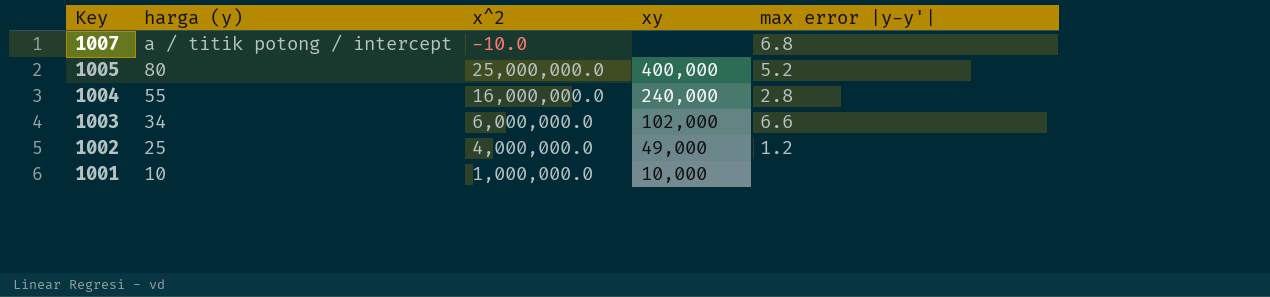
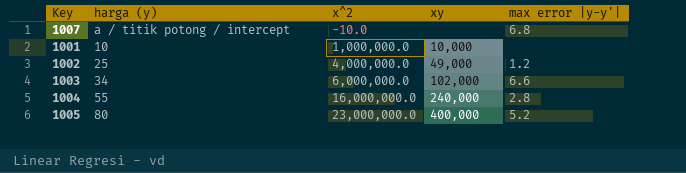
row order: Key descending -> x^2 ascending
1005 | x^2: 25,000,000.0 -> 23,000,000.0

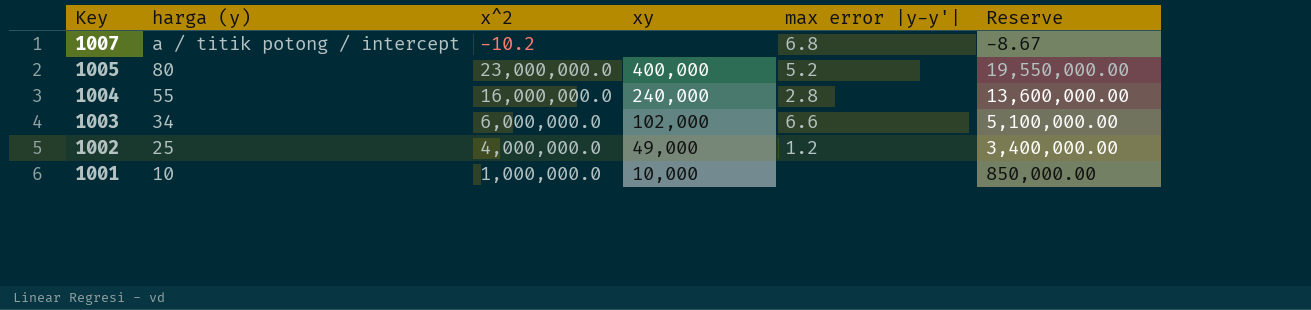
row order: x^2 ascending -> Key descending
column Reserve | formula: none -> [x^2] * 0.85
1007 | x^2: -10.0 -> -10.2

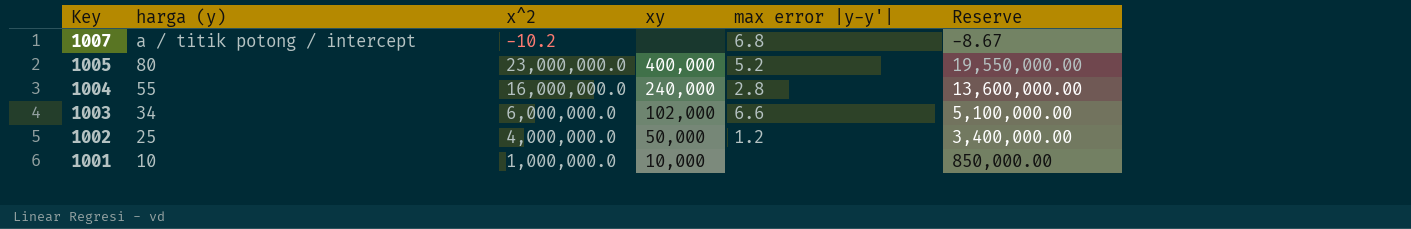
1002 | xy: 49,000 -> 50,000

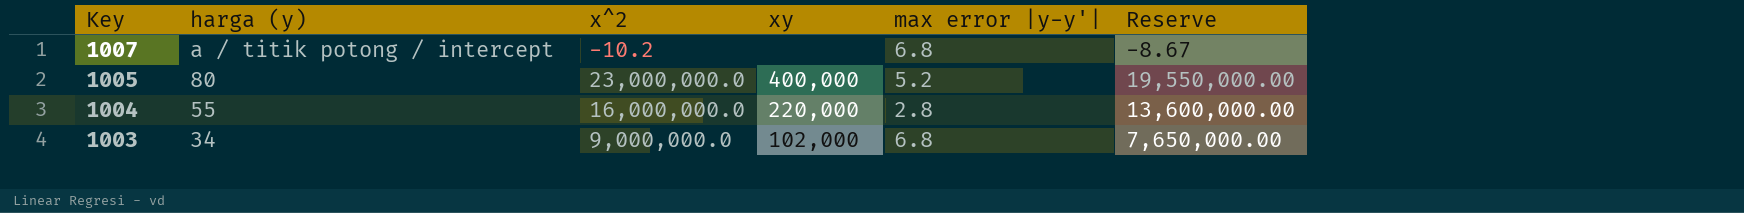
row 1002: 25 | 4,000,000.0 | 50,000 | 1.2 | 3,400,000.00 -> none
row 1001: 10 | 1,000,000.0 | 10,000 | none | 850,000.00 -> none
1004 | xy: 240,000 -> 220,000
1003 | x^2: 6,000,000.0 -> 9,000,000.0
1003 | max error |y-y'|: 6.6 -> 6.8
1003 | Reserve: 5,100,000.00 -> 7,650,000.00

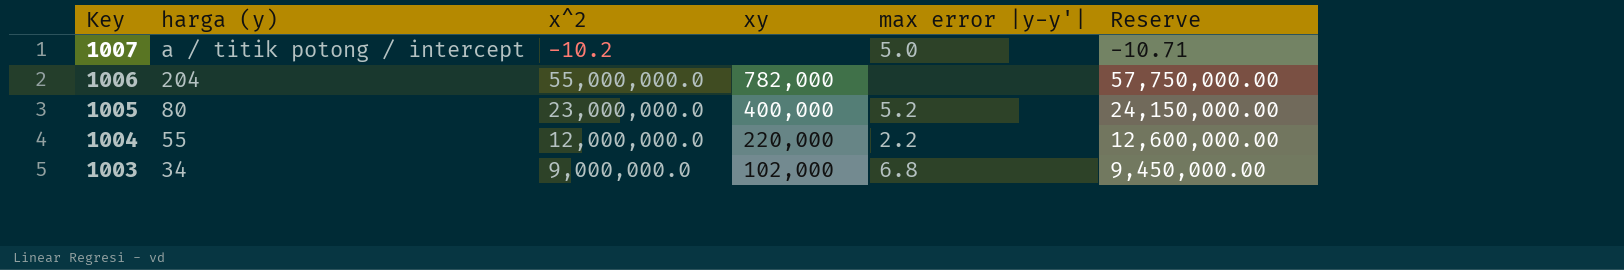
column Reserve | formula: [x^2] * 0.85 -> [x^2] * 1.05
1007 | max error |y-y'|: 6.8 -> 5.0
row 1006: none -> 204 | 55,000,000.0 | 782,000 | none | 57,750,000.00
1004 | x^2: 16,000,000.0 -> 12,000,000.0
1004 | max error |y-y'|: 2.8 -> 2.2

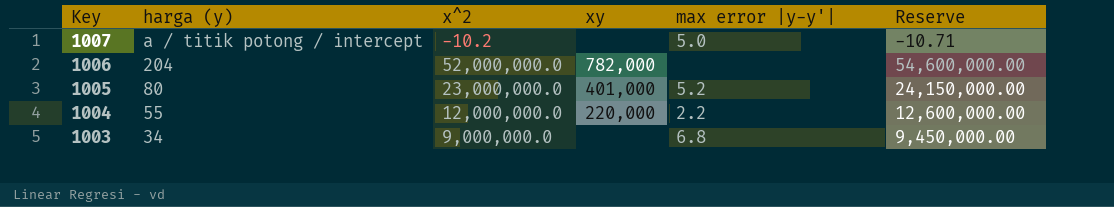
1006 | x^2: 55,000,000.0 -> 52,000,000.0
1006 | Reserve: 57,750,000.00 -> 54,600,000.00
1005 | xy: 400,000 -> 401,000
1003 | xy: 102,000 -> none

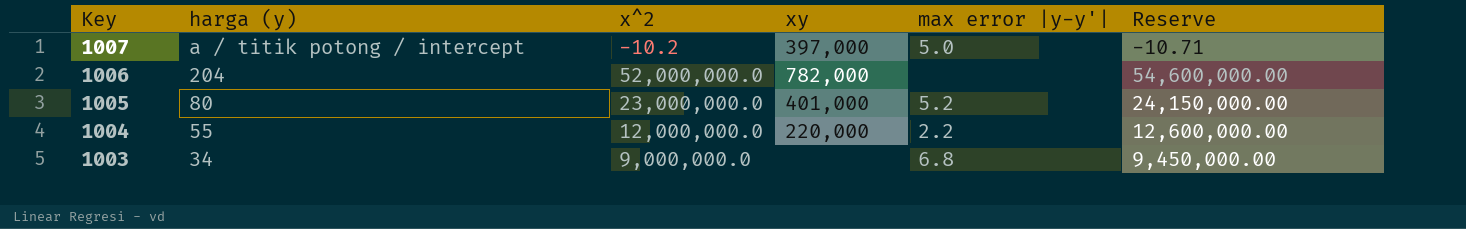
1007 | xy: none -> 397,000

